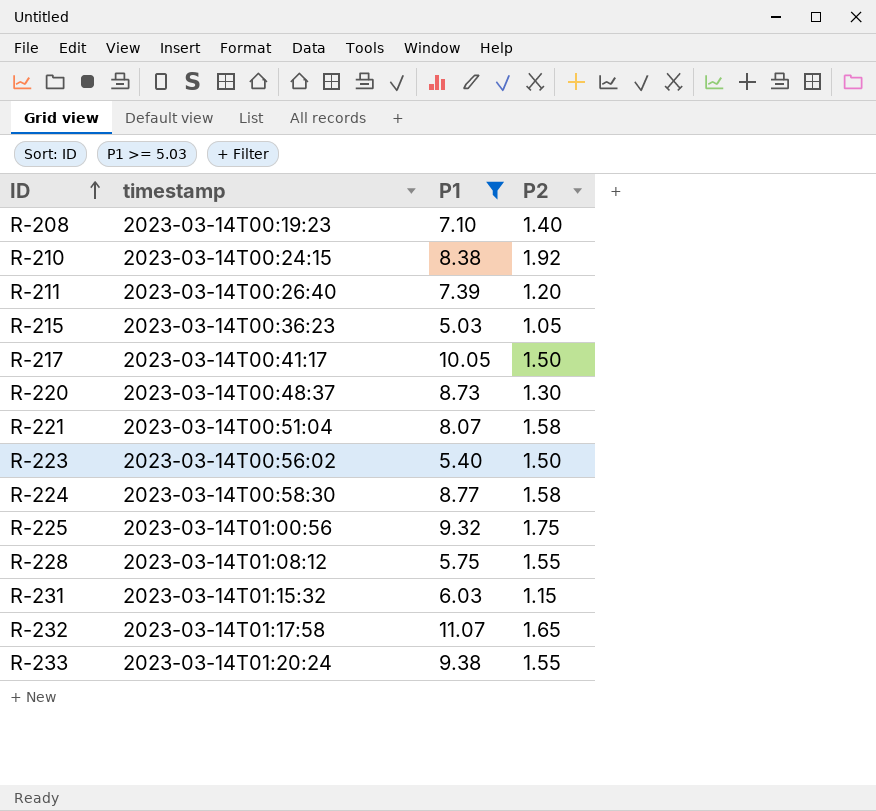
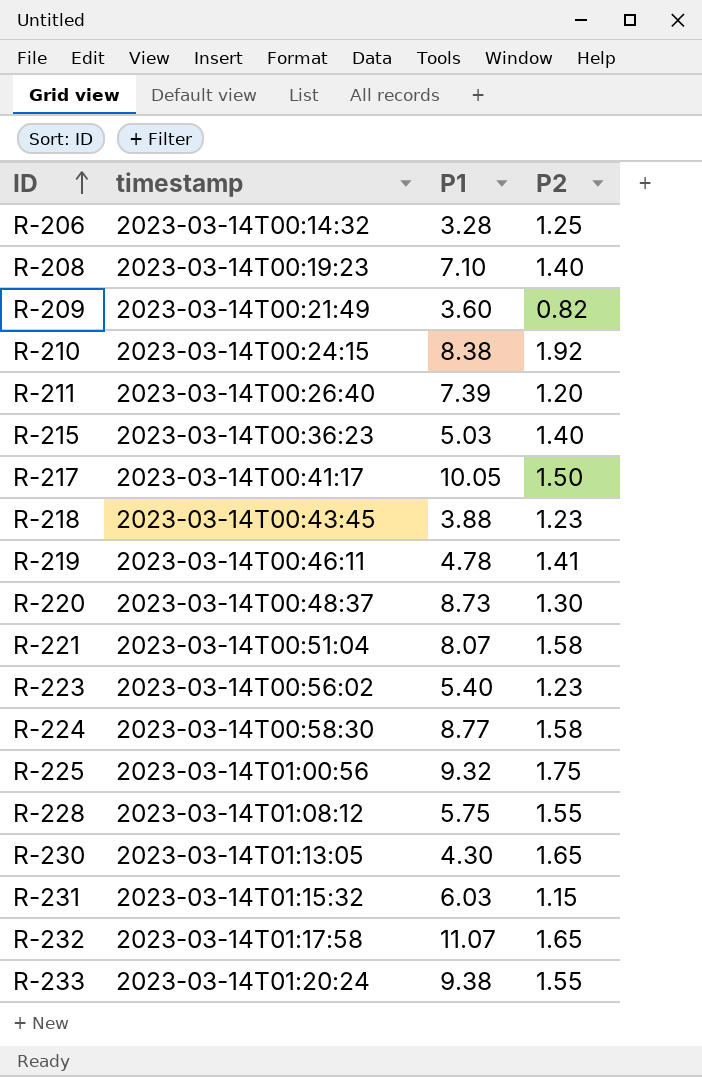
filter: P1 >= 5.03 -> none
R-215 | P2: 1.05 -> 1.40
R-223 | P2: 1.50 -> 1.23

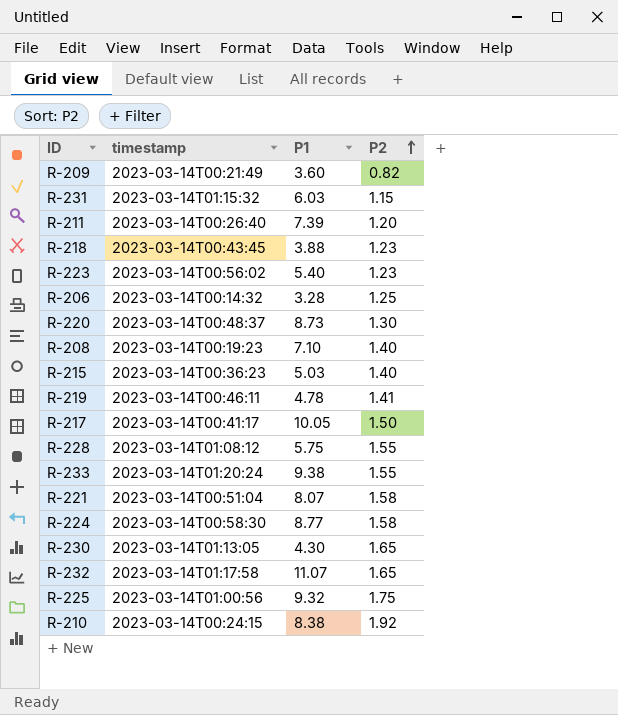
row order: ID ascending -> P2 ascending

